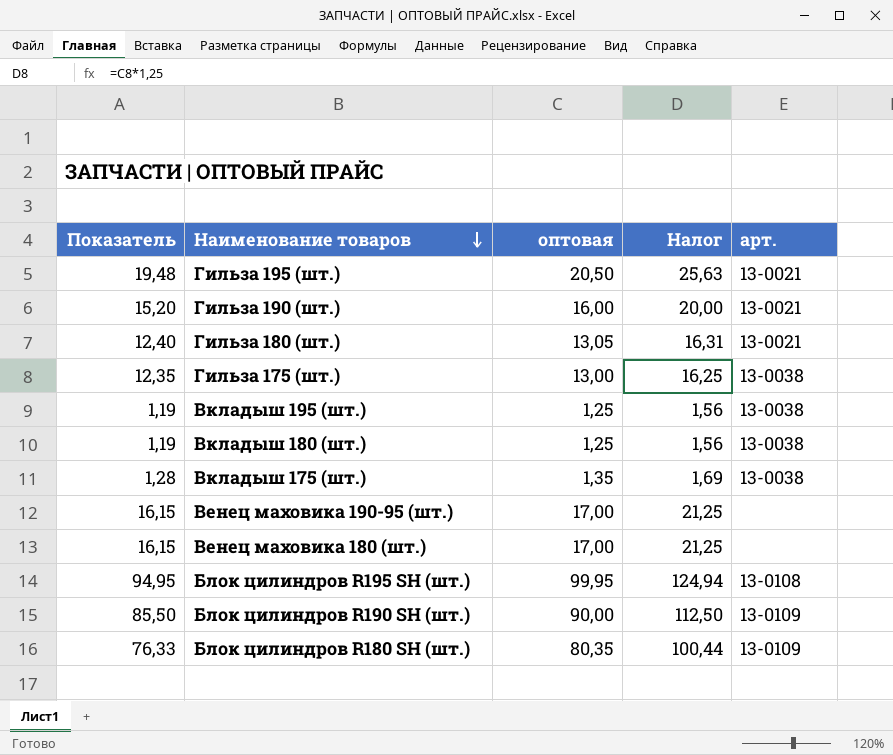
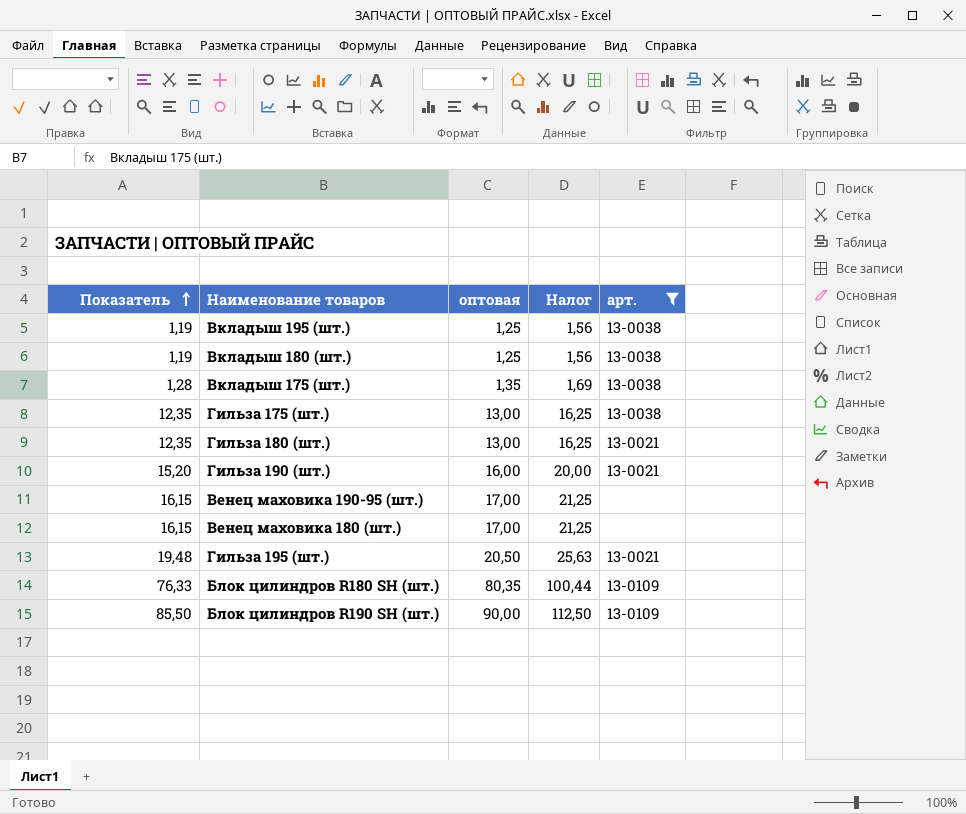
filter: none -> арт. != 13-0108
row order: Наименование товаров descending -> Показатель ascending
Гильза 180 (шт.) | Показатель: 12,40 -> 12,35
Гильза 180 (шт.) | оптовая: 13,05 -> 13,00
Гильза 180 (шт.) | Налог: 16,31 -> 16,25

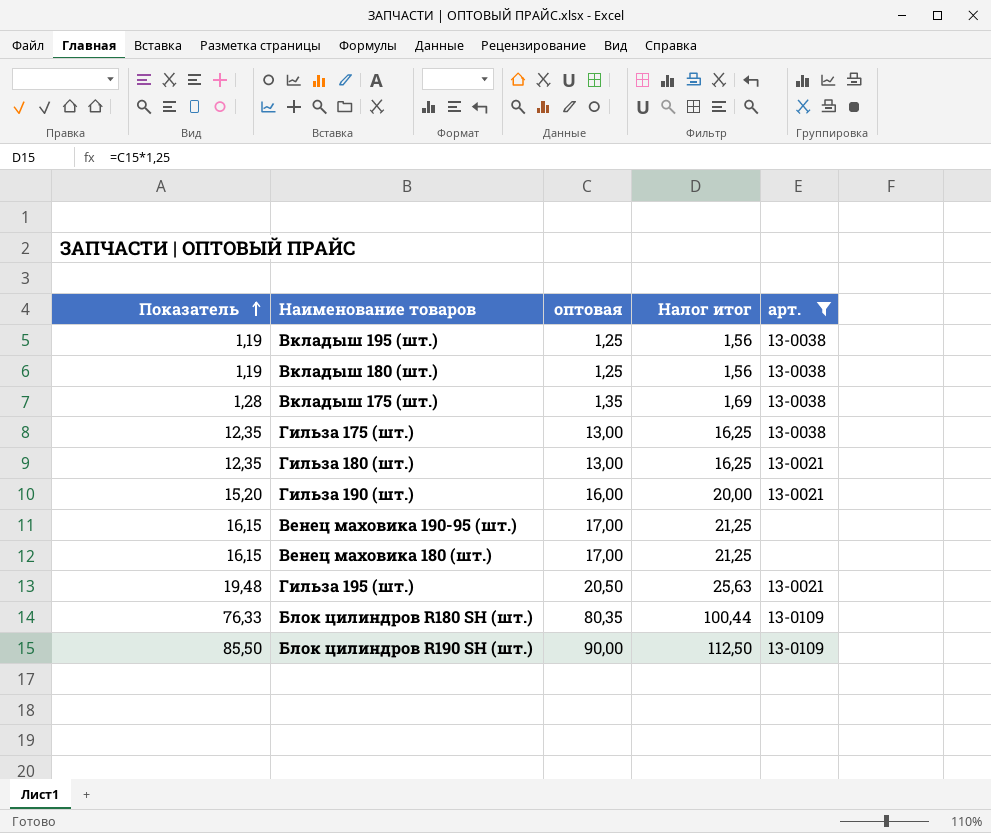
column name: Налог -> Налог итог

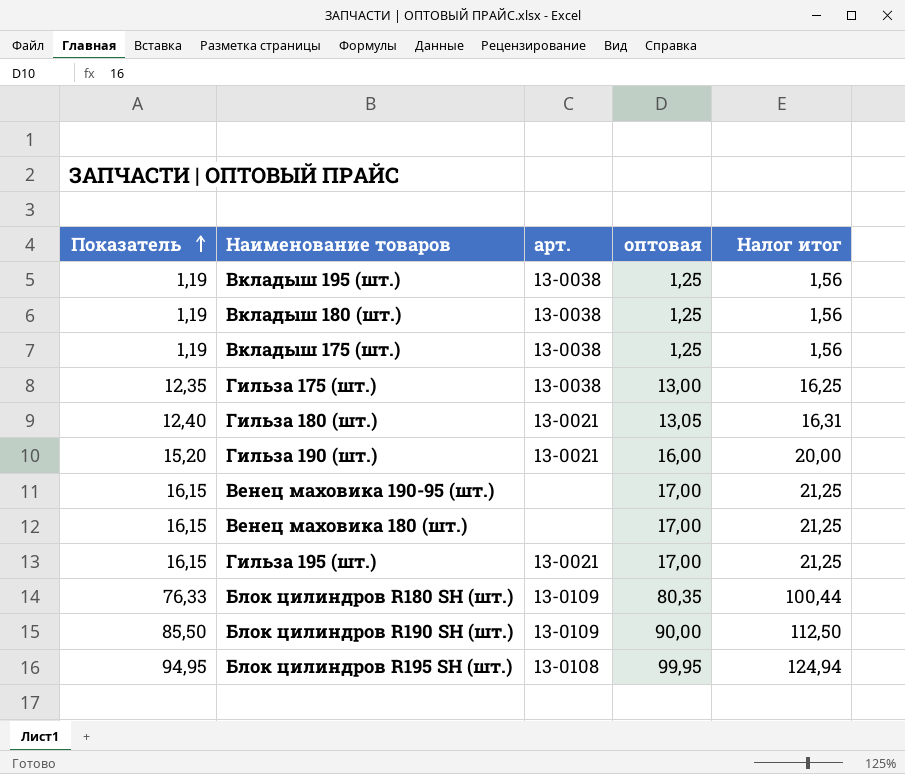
filter: арт. != 13-0108 -> none
column арт. | position: 5 -> 3
Вкладыш 175 (шт.) | Показатель: 1,28 -> 1,19
Вкладыш 175 (шт.) | оптовая: 1,35 -> 1,25
Вкладыш 175 (шт.) | Налог итог: 1,69 -> 1,56
Гильза 180 (шт.) | Показатель: 12,35 -> 12,40
Гильза 180 (шт.) | оптовая: 13,00 -> 13,05
Гильза 180 (шт.) | Налог итог: 16,25 -> 16,31
Гильза 195 (шт.) | Показатель: 19,48 -> 16,15
Гильза 195 (шт.) | оптовая: 20,50 -> 17,00
Гильза 195 (шт.) | Налог итог: 25,63 -> 21,25

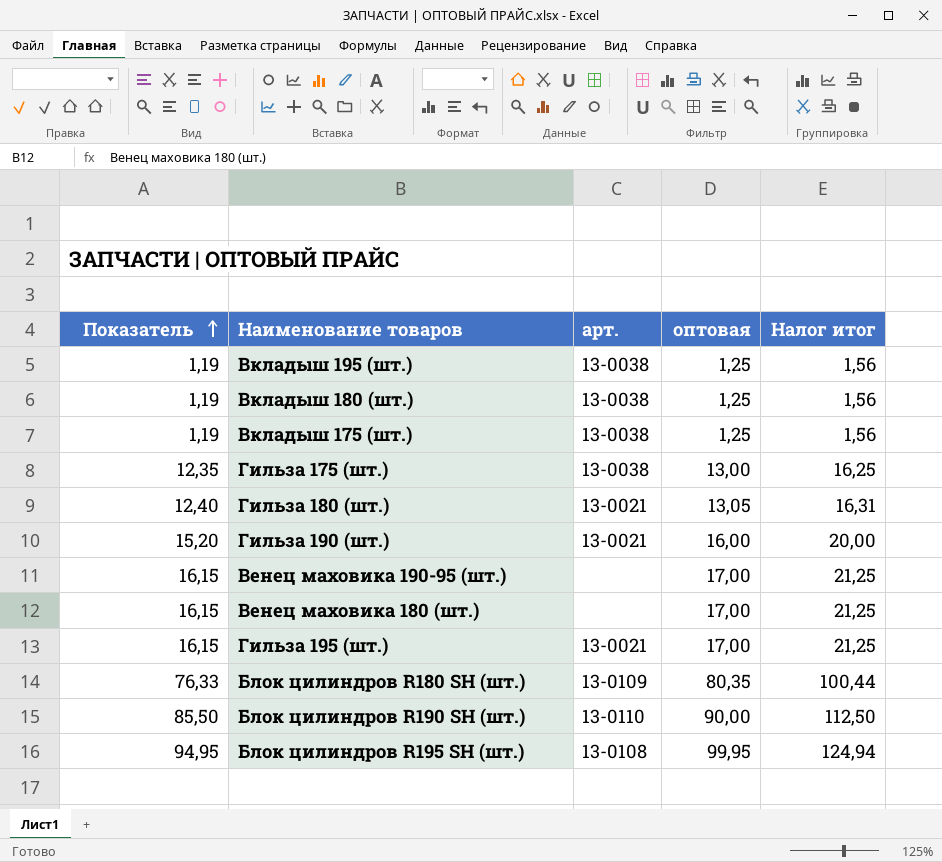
Блок цилиндров R190 SH (шт.) | арт.: 13-0109 -> 13-0110

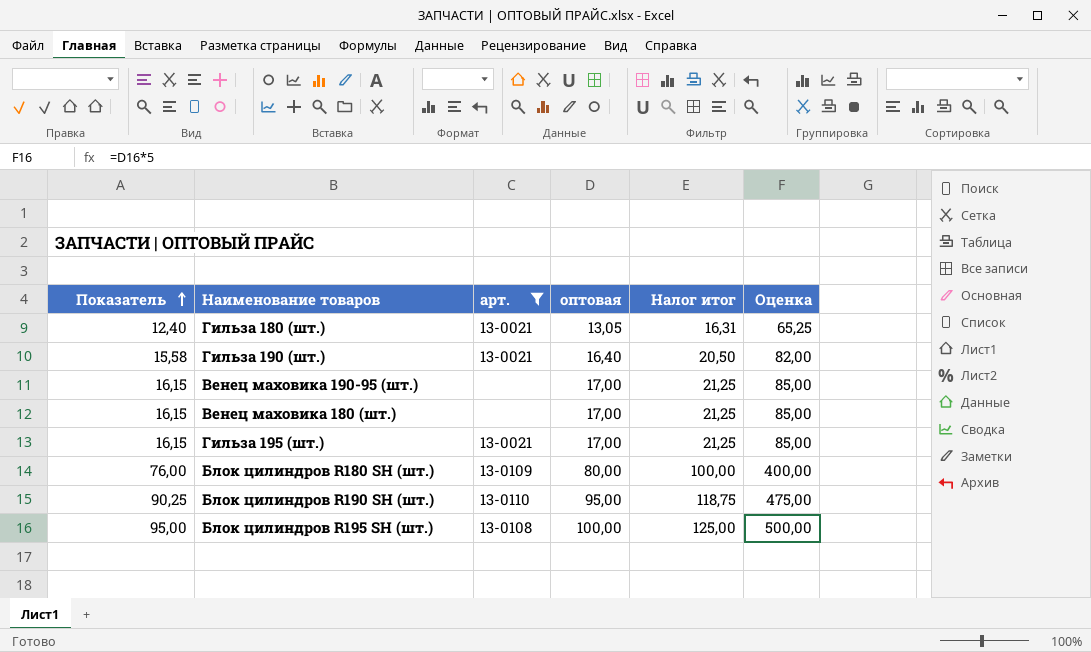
filter: none -> арт. != 13-0038
column Оценка | formula: none -> [оптовая] * 5
Гильза 190 (шт.) | Показатель: 15,20 -> 15,58
Гильза 190 (шт.) | оптовая: 16,00 -> 16,40
Гильза 190 (шт.) | Налог итог: 20,00 -> 20,50
Блок цилиндров R180 SH (шт.) | Показатель: 76,33 -> 76,00
Блок цилиндров R180 SH (шт.) | оптовая: 80,35 -> 80,00
Блок цилиндров R180 SH (шт.) | Налог итог: 100,44 -> 100,00
Блок цилиндров R190 SH (шт.) | Показатель: 85,50 -> 90,25
Блок цилиндров R190 SH (шт.) | оптовая: 90,00 -> 95,00
Блок цилиндров R190 SH (шт.) | Налог итог: 112,50 -> 118,75
Блок цилиндров R195 SH (шт.) | Показатель: 94,95 -> 95,00
Блок цилиндров R195 SH (шт.) | оптовая: 99,95 -> 100,00
Блок цилиндров R195 SH (шт.) | Налог итог: 124,94 -> 125,00

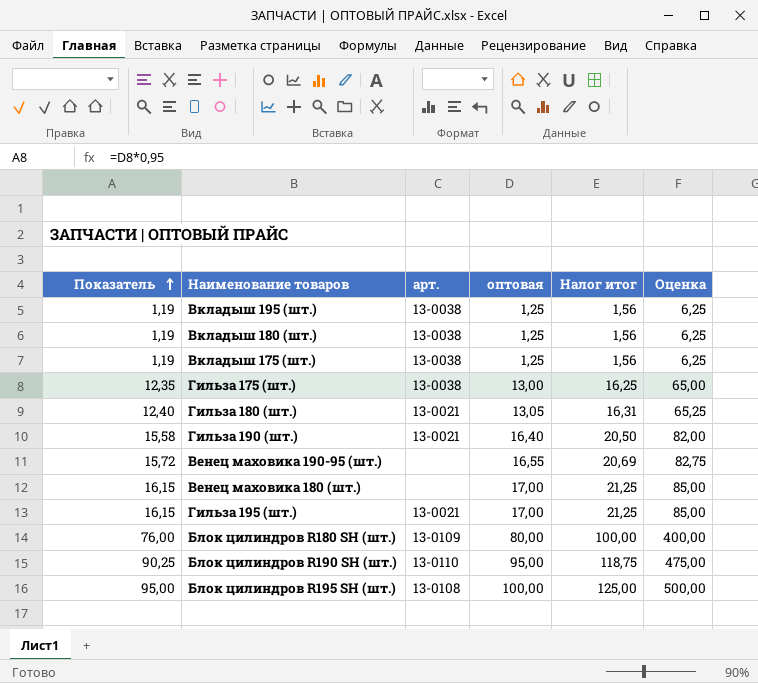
filter: арт. != 13-0038 -> none
Венец маховика 190-95 (шт.) | Показатель: 16,15 -> 15,72
Венец маховика 190-95 (шт.) | оптовая: 17,00 -> 16,55
Венец маховика 190-95 (шт.) | Налог итог: 21,25 -> 20,69
Венец маховика 190-95 (шт.) | Оценка: 85,00 -> 82,75

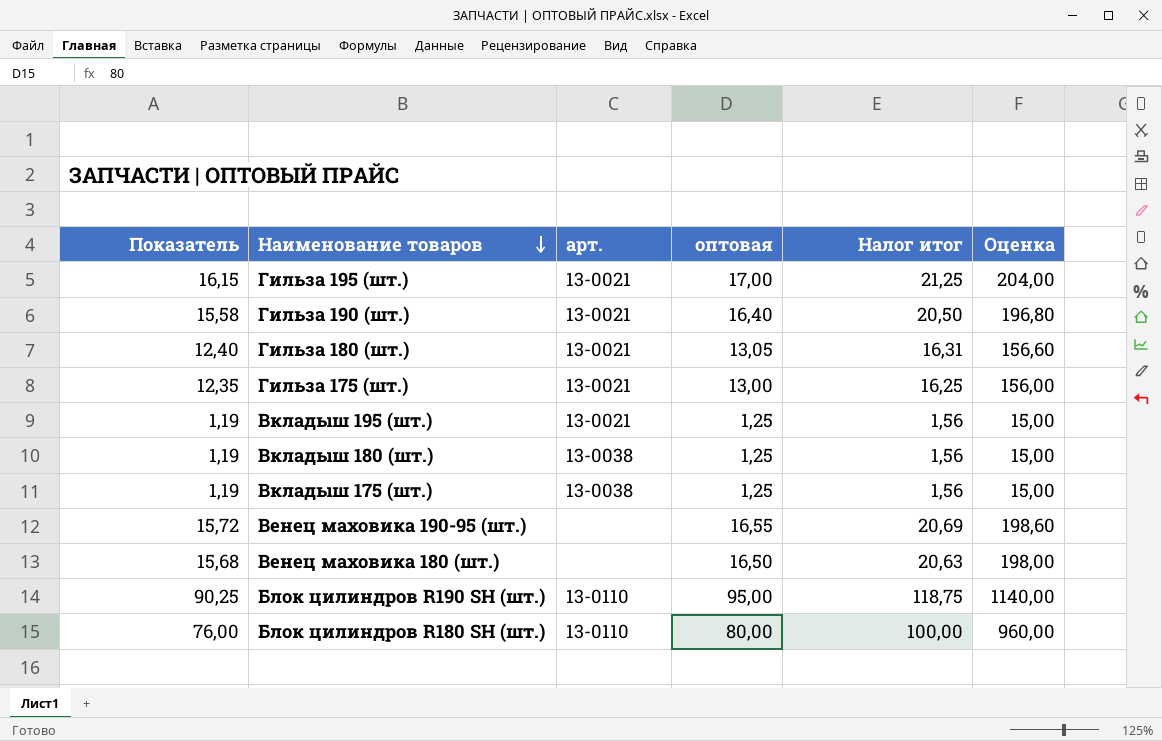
row order: Показатель ascending -> Наименование товаров descending
column Оценка | formula: [оптовая] * 5 -> [оптовая] * 12
row Блок цилиндров R195 SH (шт.): 95,00 | 13-0108 | 100,00 | 125,00 | 500,00 -> none
Гильза 175 (шт.) | арт.: 13-0038 -> 13-0021
Вкладыш 195 (шт.) | арт.: 13-0038 -> 13-0021
Венец маховика 180 (шт.) | Показатель: 16,15 -> 15,68
Венец маховика 180 (шт.) | оптовая: 17,00 -> 16,50
Венец маховика 180 (шт.) | Налог итог: 21,25 -> 20,63
Блок цилиндров R180 SH (шт.) | арт.: 13-0109 -> 13-0110

